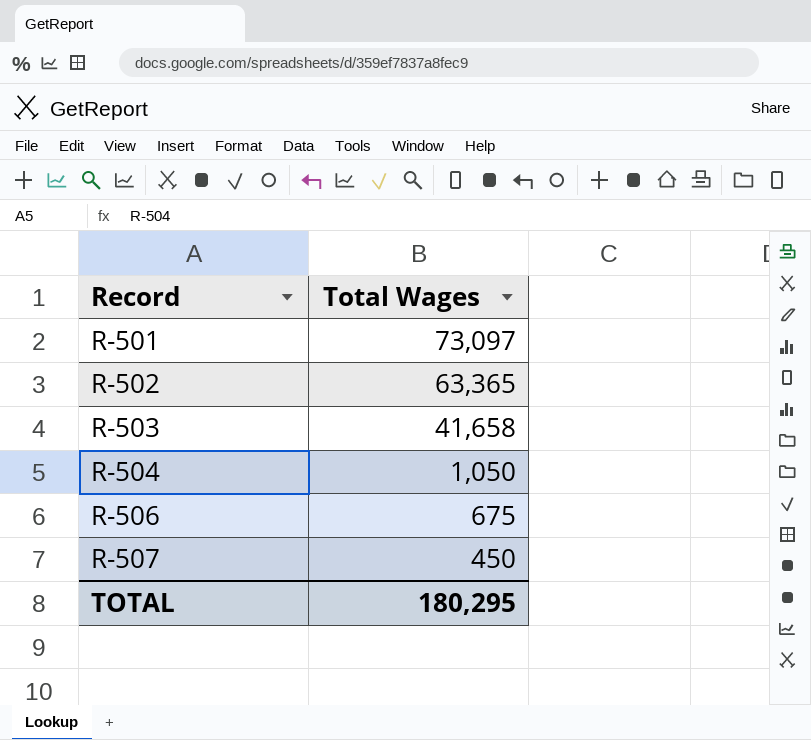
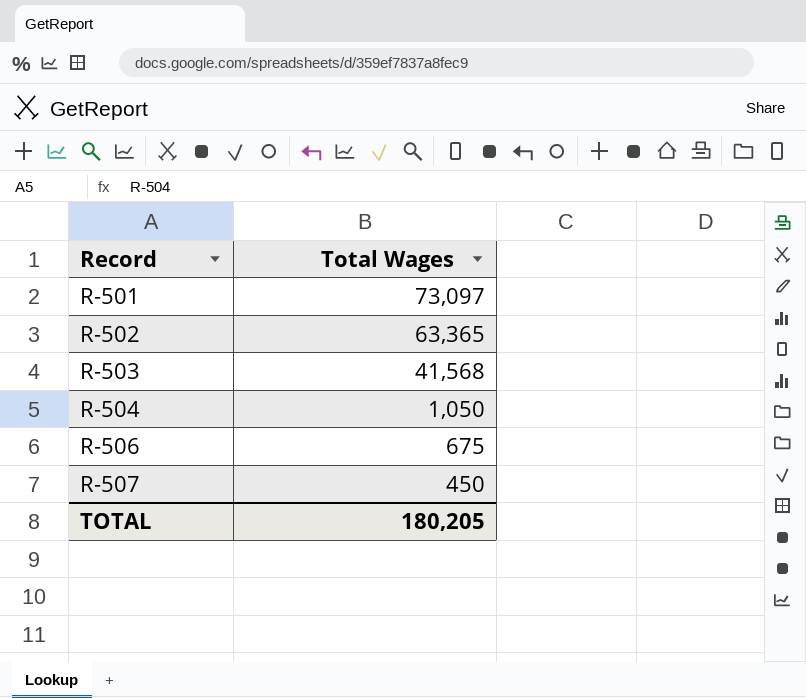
R-503 | Total Wages: 41,658 -> 41,568
TOTAL | Total Wages: 180,295 -> 180,205

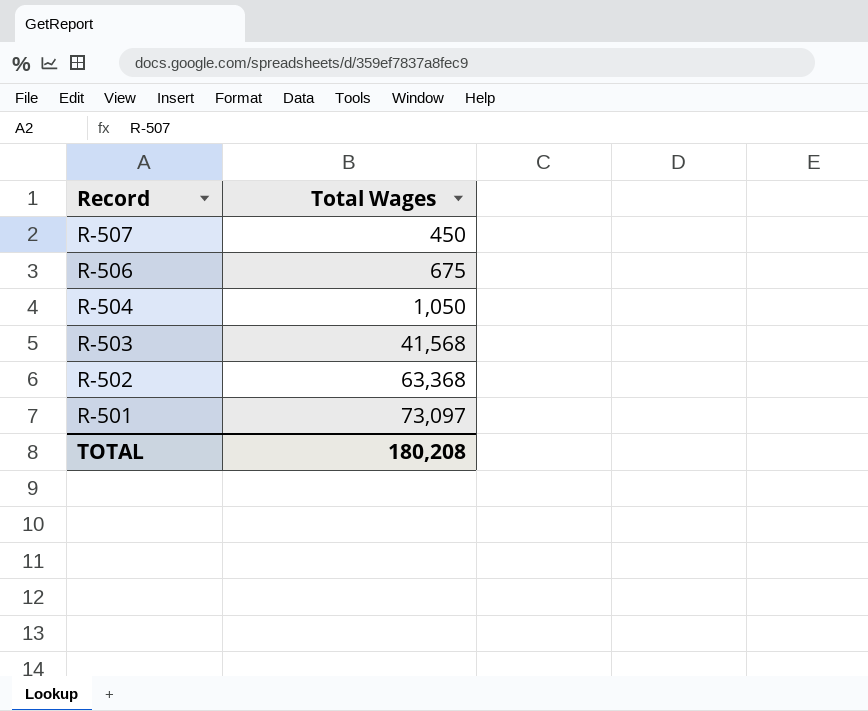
row order: Record ascending -> Record descending
R-502 | Total Wages: 63,365 -> 63,368
TOTAL | Total Wages: 180,205 -> 180,208

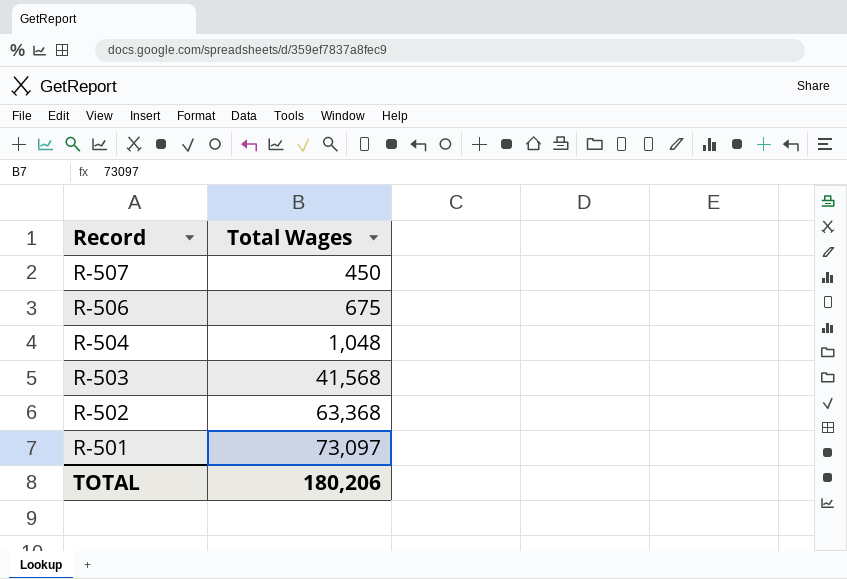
R-504 | Total Wages: 1,050 -> 1,048
TOTAL | Total Wages: 180,208 -> 180,206

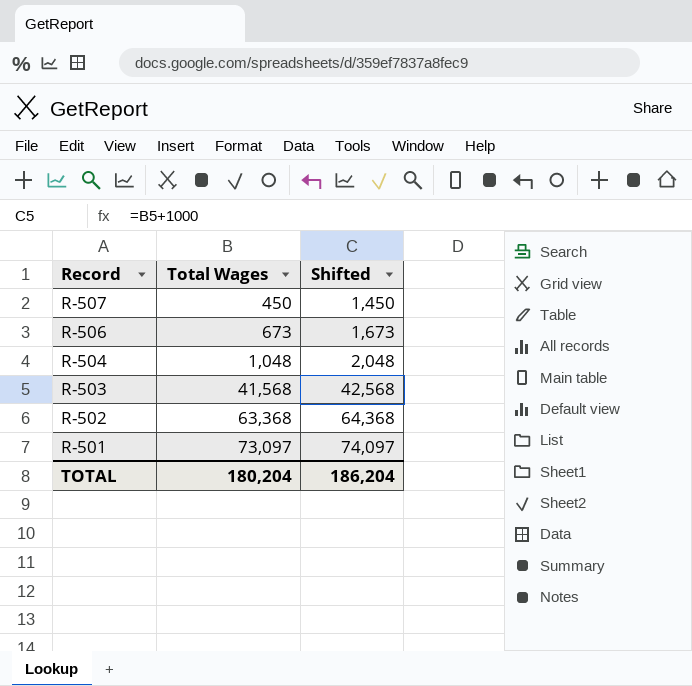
column Shifted | formula: none -> [Total Wages] + 1000
R-506 | Total Wages: 675 -> 673
TOTAL | Total Wages: 180,206 -> 180,204

